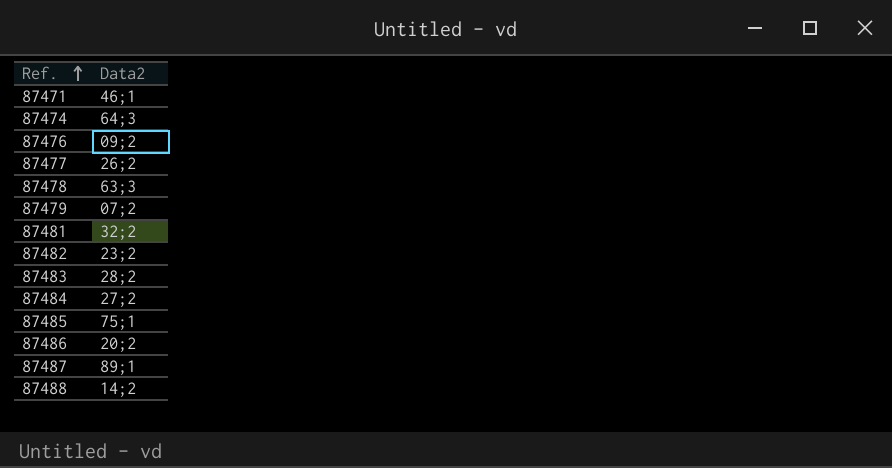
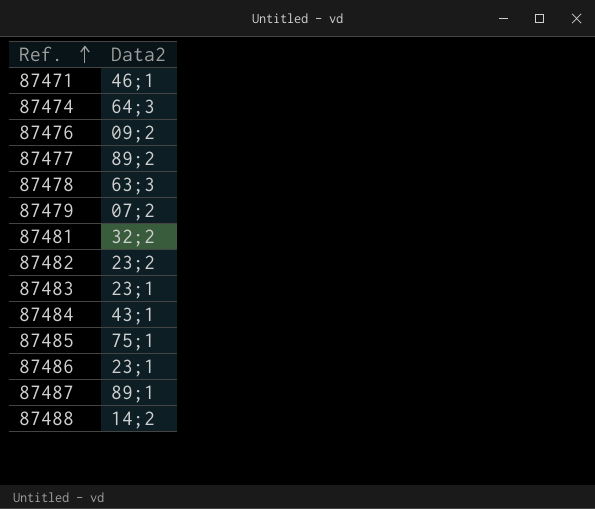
87477 | Data2: 26;2 -> 89;2
87483 | Data2: 28;2 -> 23;1
87484 | Data2: 27;2 -> 43;1
87486 | Data2: 20;2 -> 23;1

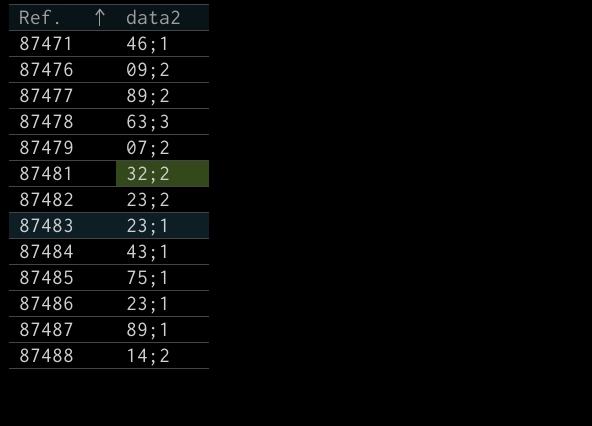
column name: Data2 -> data2
row 87474: 64;3 -> none

